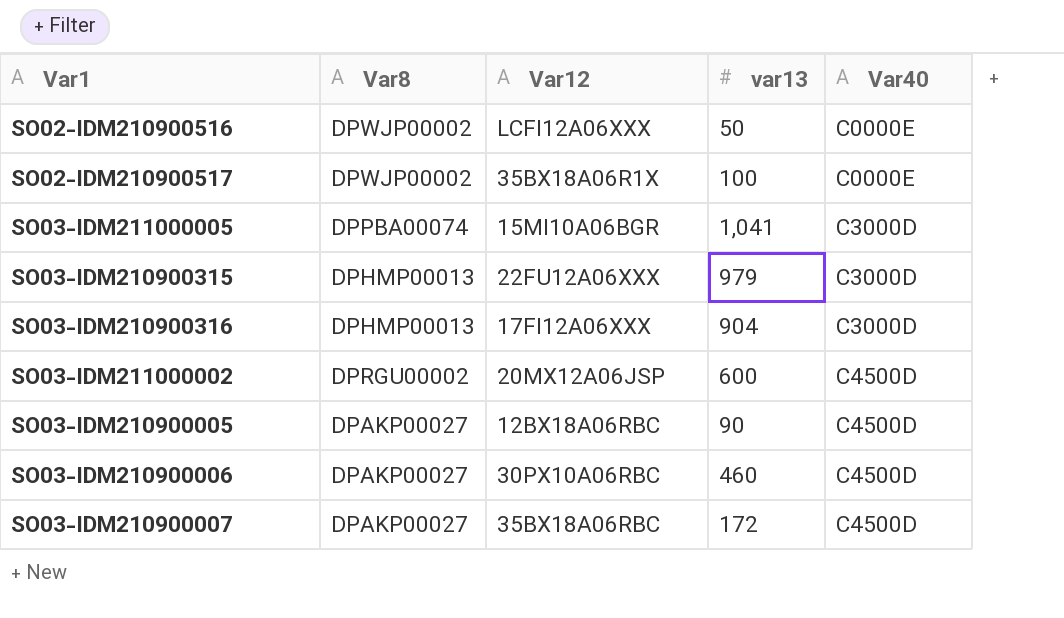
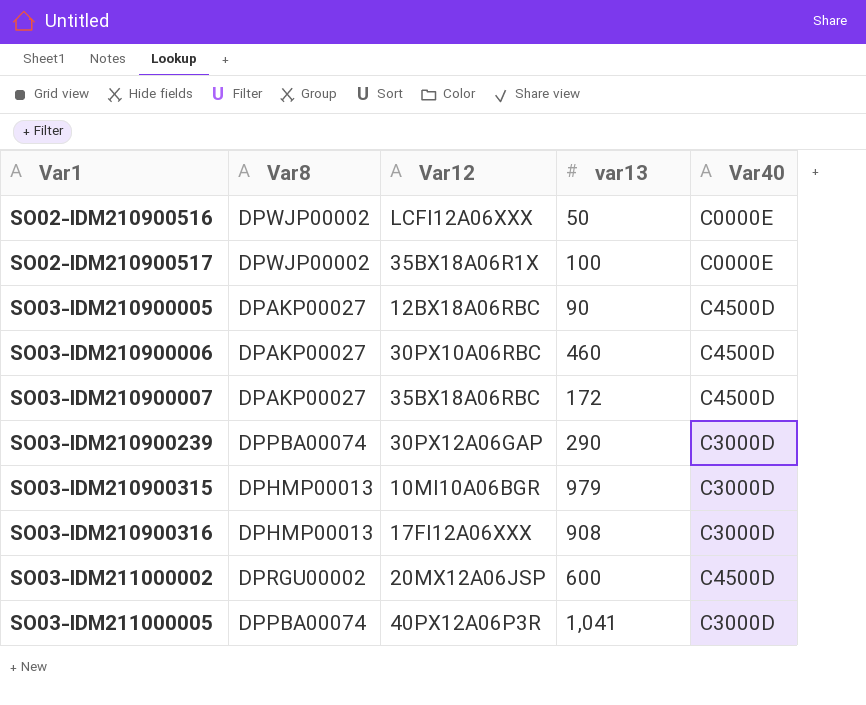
row order: Var40 ascending -> Var1 ascending
row SO03-IDM210900239: none -> DPPBA00074 | 30PX12A06GAP | 290 | C3000D
SO03-IDM210900315 | Var12: 22FU12A06XXX -> 10MI10A06BGR
SO03-IDM210900316 | var13: 904 -> 908
SO03-IDM211000005 | Var12: 15MI10A06BGR -> 40PX12A06P3R

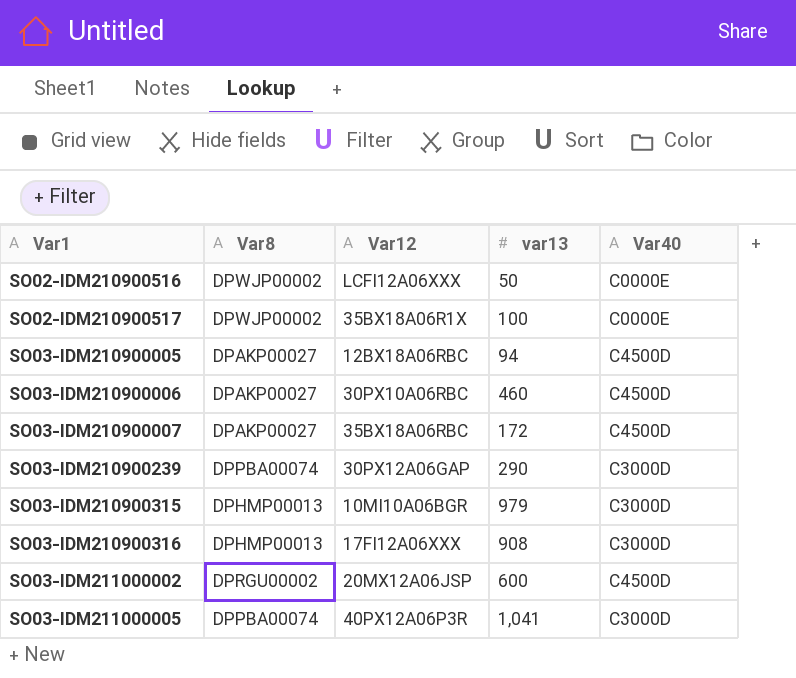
SO03-IDM210900005 | var13: 90 -> 94

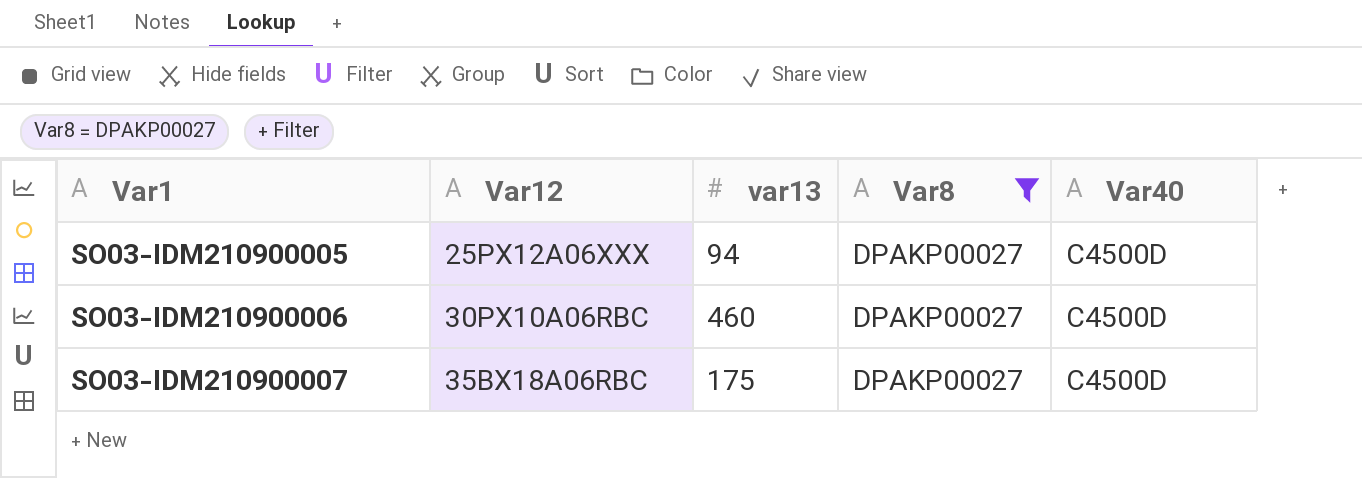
filter: none -> Var8 = DPAKP00027
column Var8 | position: 2 -> 4
SO03-IDM210900005 | Var12: 12BX18A06RBC -> 25PX12A06XXX
SO03-IDM210900007 | var13: 172 -> 175

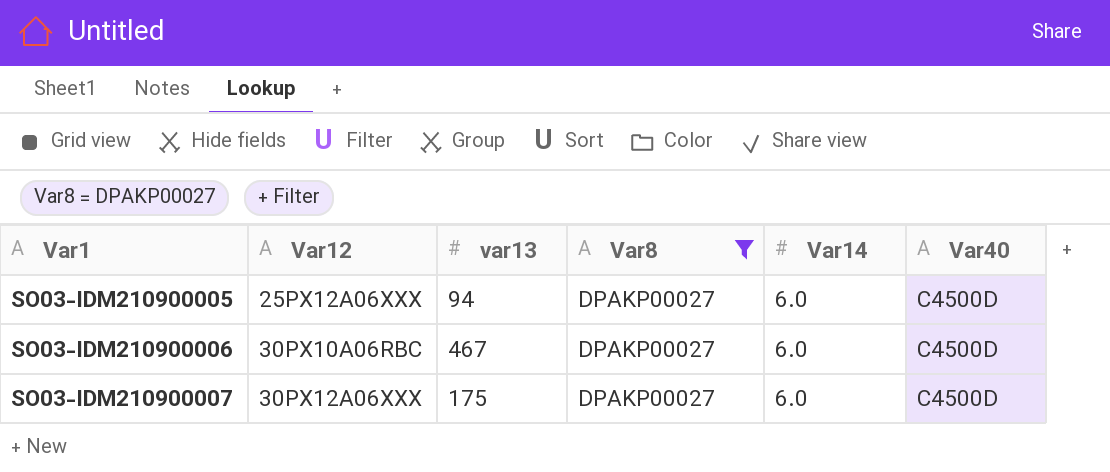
column Var14 | position: none -> 5
SO03-IDM210900006 | var13: 460 -> 467
SO03-IDM210900007 | Var12: 35BX18A06RBC -> 30PX12A06XXX

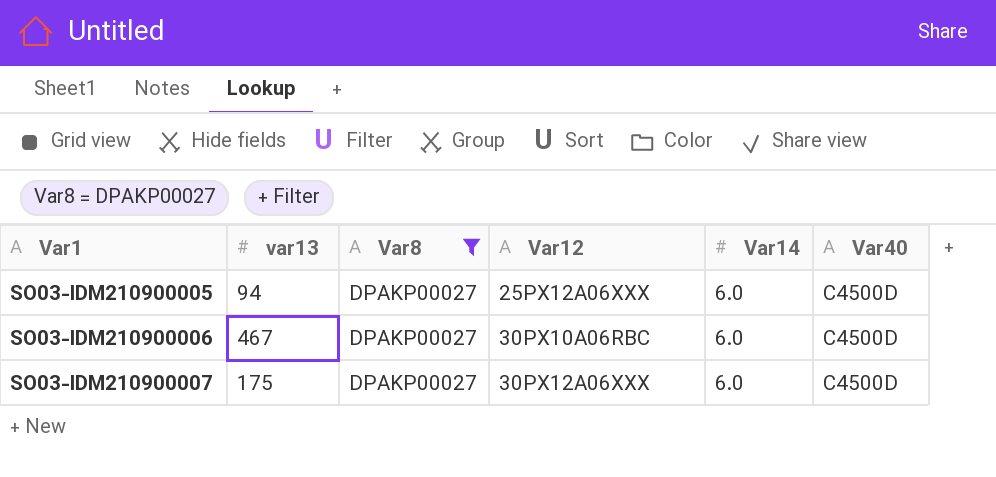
column Var12 | position: 2 -> 4

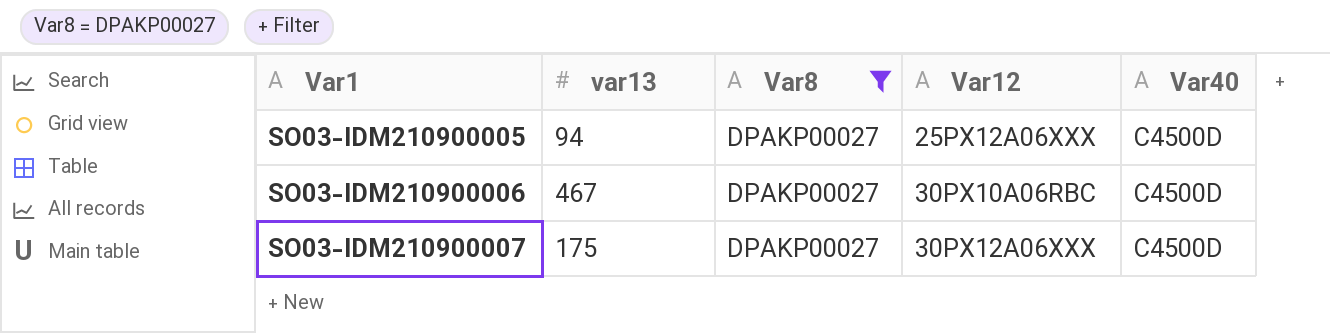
column Var14 | position: 5 -> none

